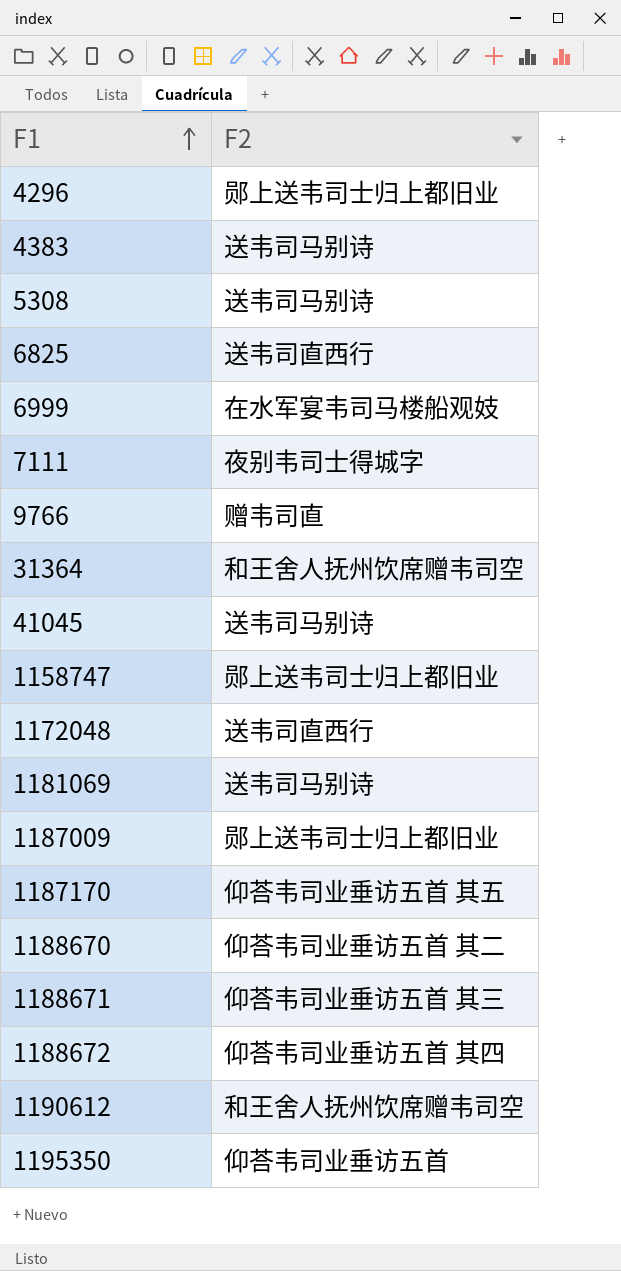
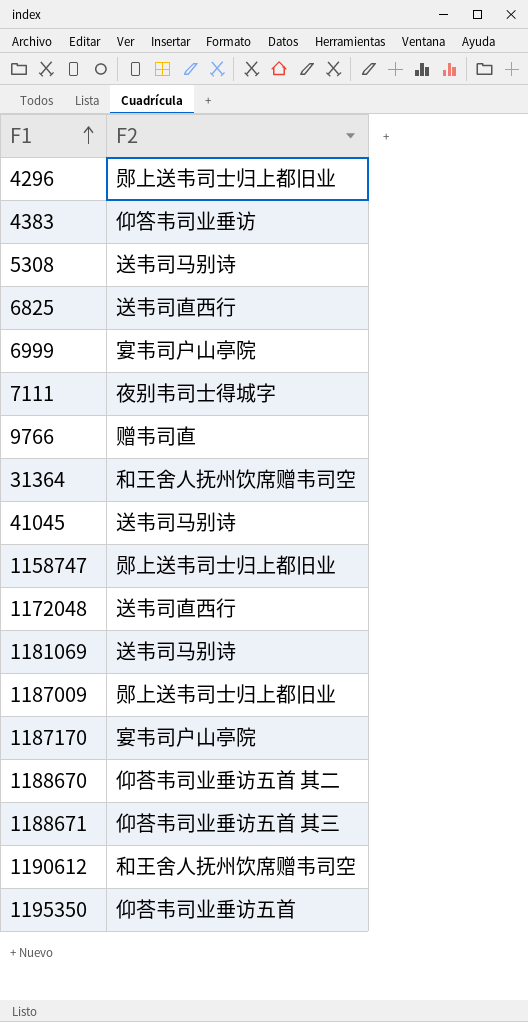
row 1188672: 仰荅韦司业垂访五首 其四 -> none
4383 | F2: 送韦司马别诗 -> 仰答韦司业垂访
6999 | F2: 在水军宴韦司马楼船观妓 -> 宴韦司户山亭院
1187170 | F2: 仰荅韦司业垂访五首 其五 -> 宴韦司户山亭院

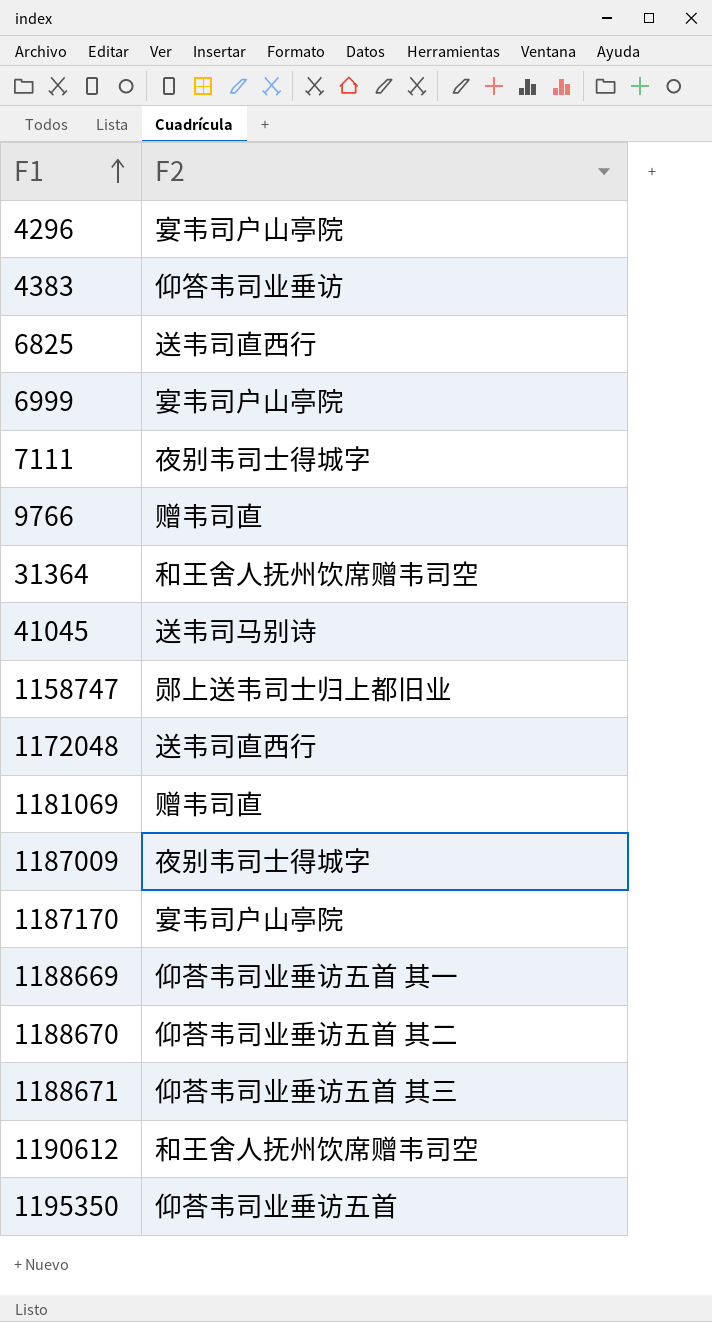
row 5308: 送韦司马别诗 -> none
4296 | F2: 郧上送韦司士归上都旧业 -> 宴韦司户山亭院
1181069 | F2: 送韦司马别诗 -> 赠韦司直
1187009 | F2: 郧上送韦司士归上都旧业 -> 夜别韦司士得城字
row 1188669: none -> 仰荅韦司业垂访五首 其一

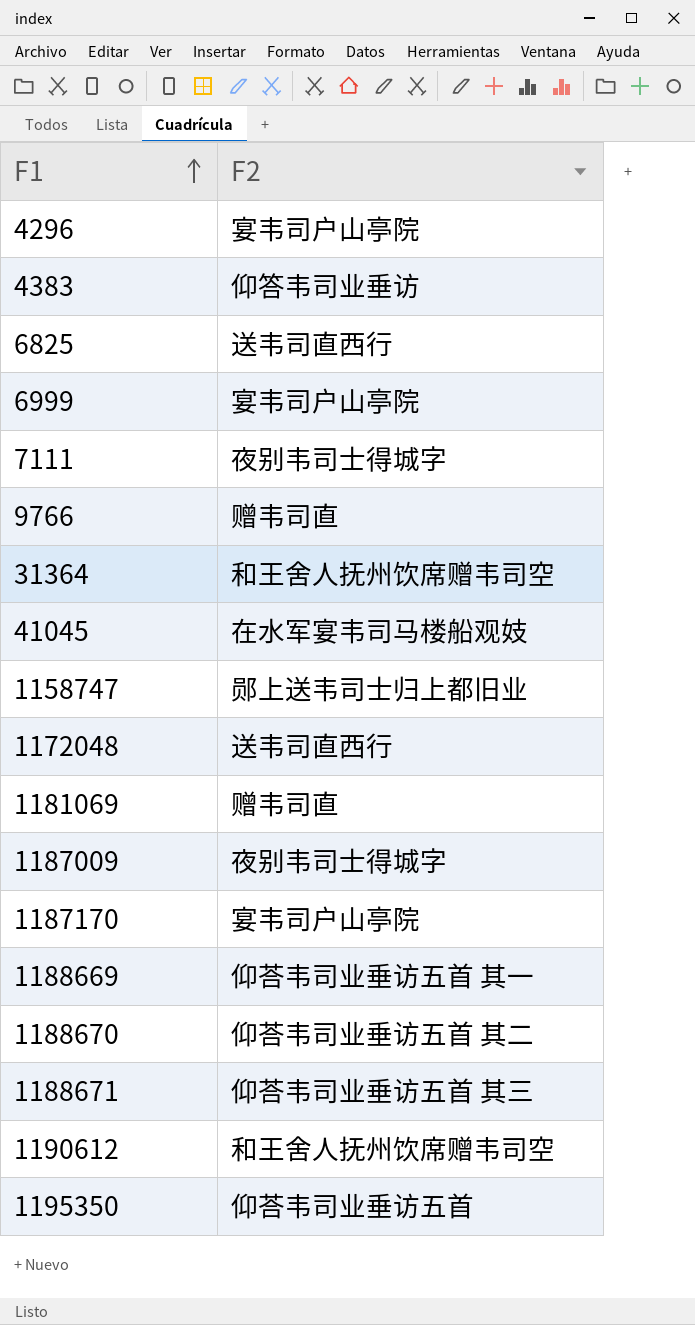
41045 | F2: 送韦司马别诗 -> 在水军宴韦司马楼船观妓

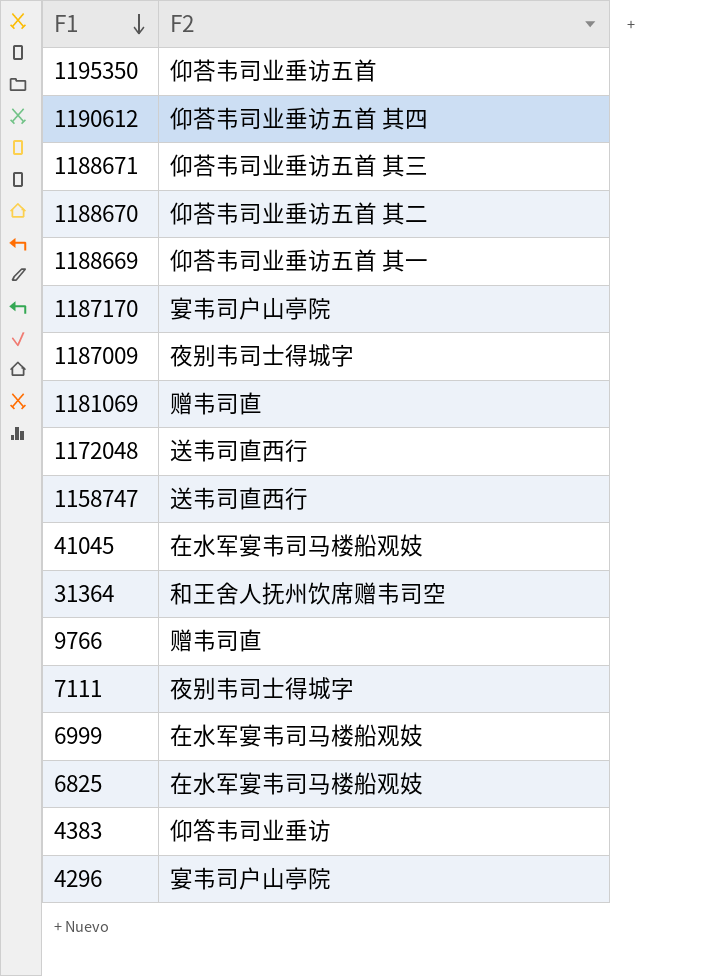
row order: F1 ascending -> F1 descending
1190612 | F2: 和王舍人抚州饮席赠韦司空 -> 仰荅韦司业垂访五首 其四
1158747 | F2: 郧上送韦司士归上都旧业 -> 送韦司直西行
6999 | F2: 宴韦司户山亭院 -> 在水军宴韦司马楼船观妓
6825 | F2: 送韦司直西行 -> 在水军宴韦司马楼船观妓

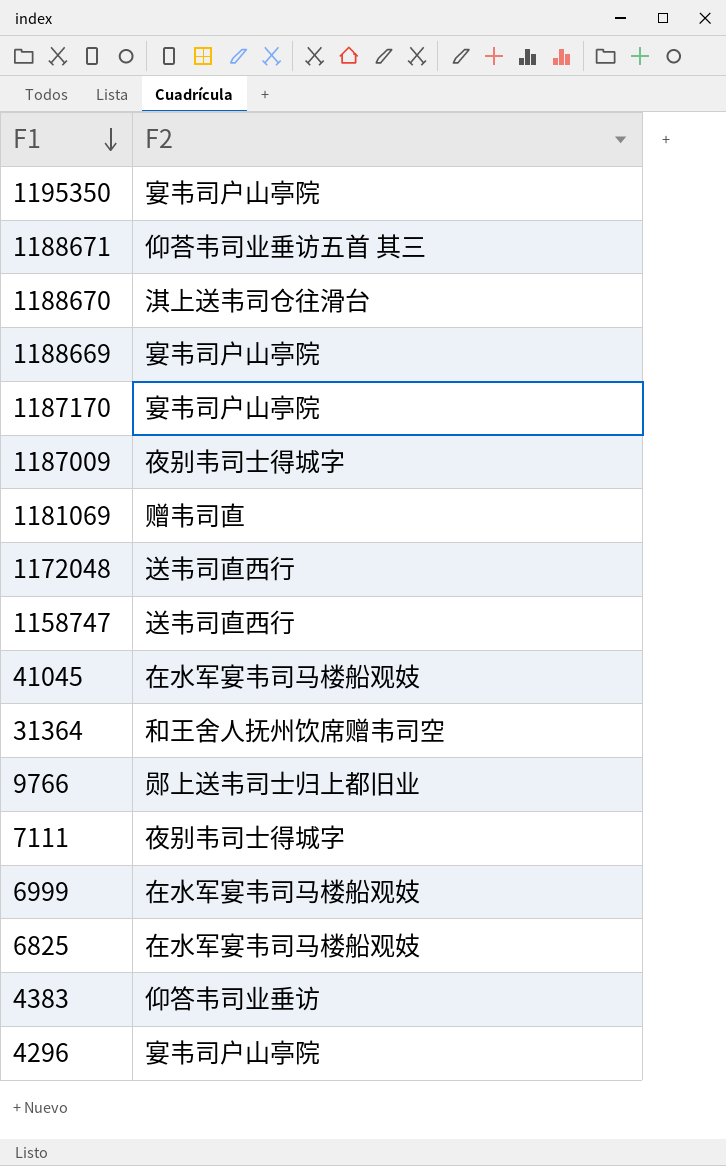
row 1190612: 仰荅韦司业垂访五首 其四 -> none
1195350 | F2: 仰荅韦司业垂访五首 -> 宴韦司户山亭院
1188670 | F2: 仰荅韦司业垂访五首 其二 -> 淇上送韦司仓往滑台
1188669 | F2: 仰荅韦司业垂访五首 其一 -> 宴韦司户山亭院
9766 | F2: 赠韦司直 -> 郧上送韦司士归上都旧业

